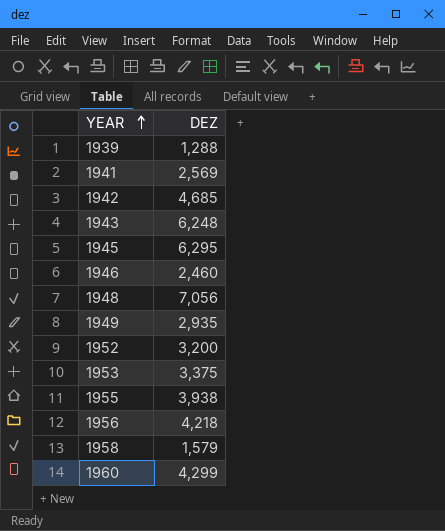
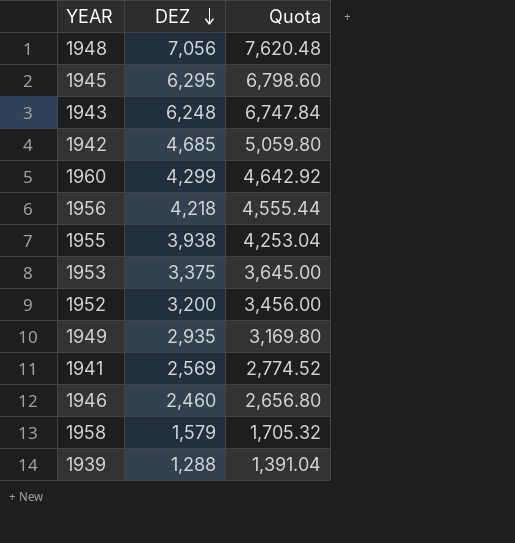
row order: YEAR ascending -> DEZ descending
column Quota | formula: none -> [DEZ] * 1.08

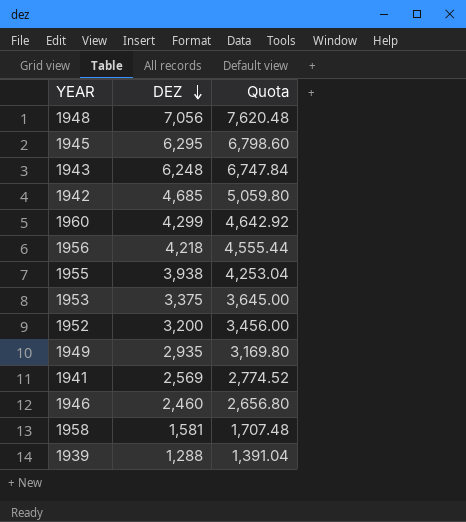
1958 | DEZ: 1,579 -> 1,581
1958 | Quota: 1,705.32 -> 1,707.48

